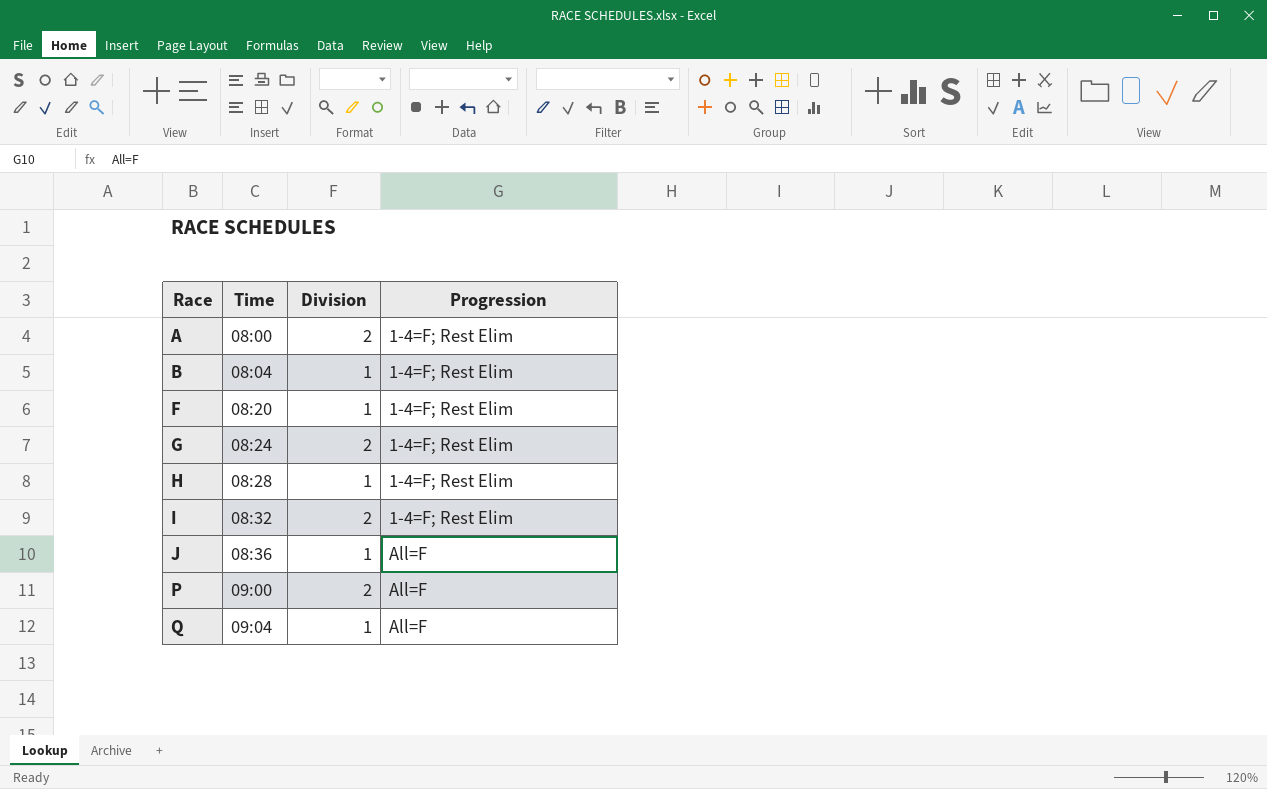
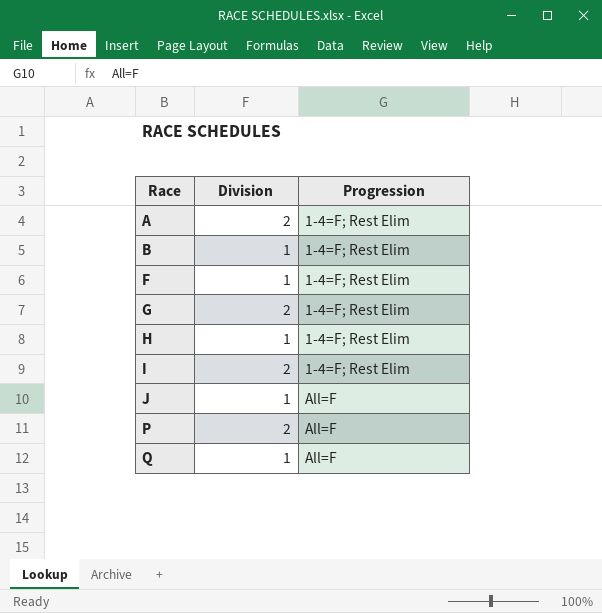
column Time | position: 2 -> none

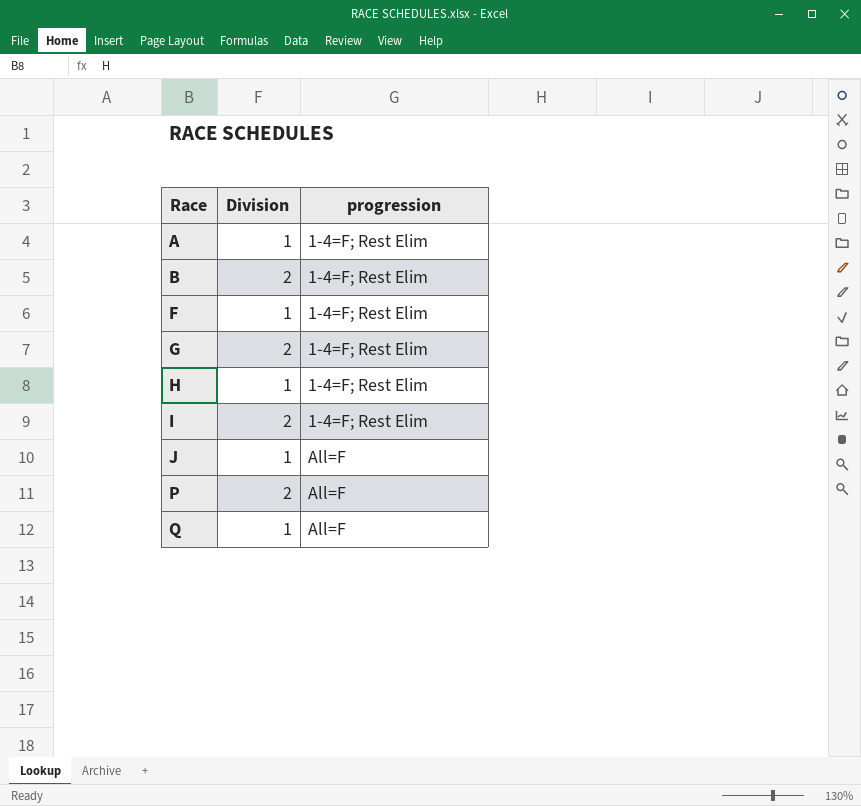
column name: Progression -> progression
A | Division: 2 -> 1
B | Division: 1 -> 2

